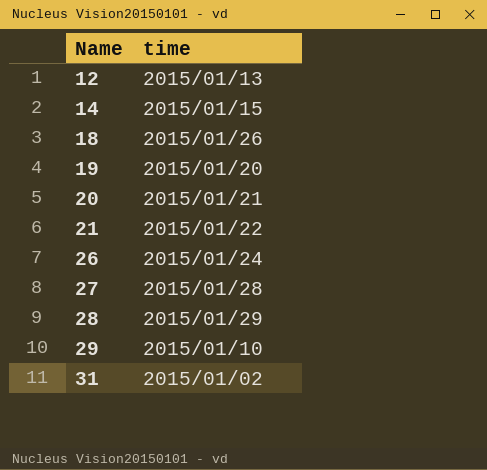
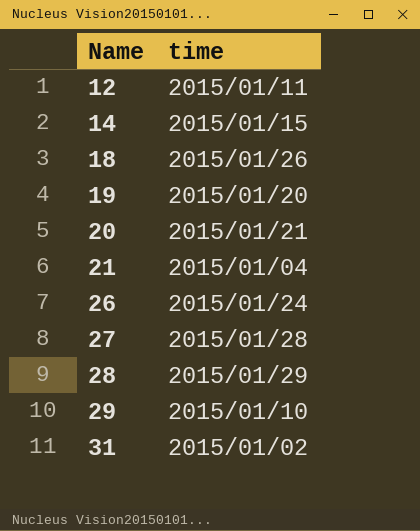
12 | time: 2015/01/13 -> 2015/01/11
21 | time: 2015/01/22 -> 2015/01/04

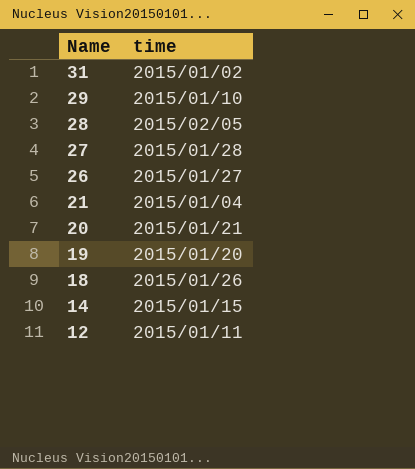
row order: Name ascending -> Name descending
28 | time: 2015/01/29 -> 2015/02/05
26 | time: 2015/01/24 -> 2015/01/27

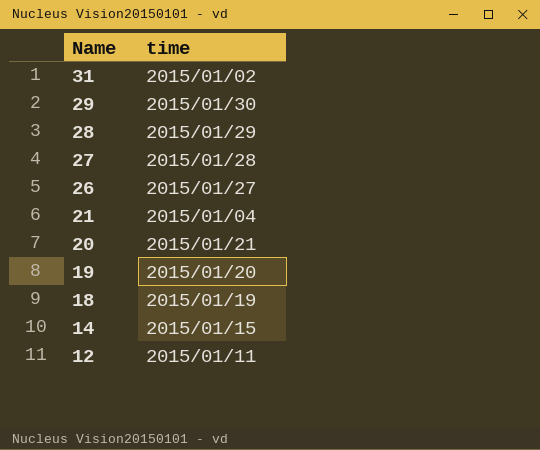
29 | time: 2015/01/10 -> 2015/01/30
28 | time: 2015/02/05 -> 2015/01/29
18 | time: 2015/01/26 -> 2015/01/19

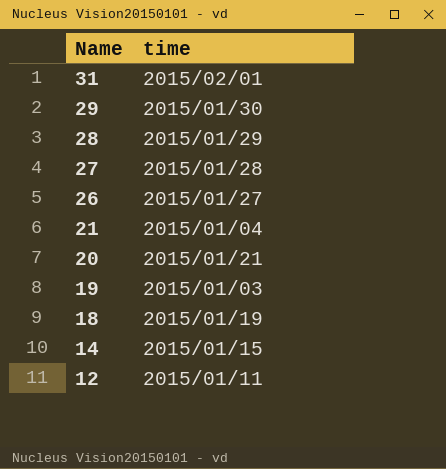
31 | time: 2015/01/02 -> 2015/02/01
19 | time: 2015/01/20 -> 2015/01/03

